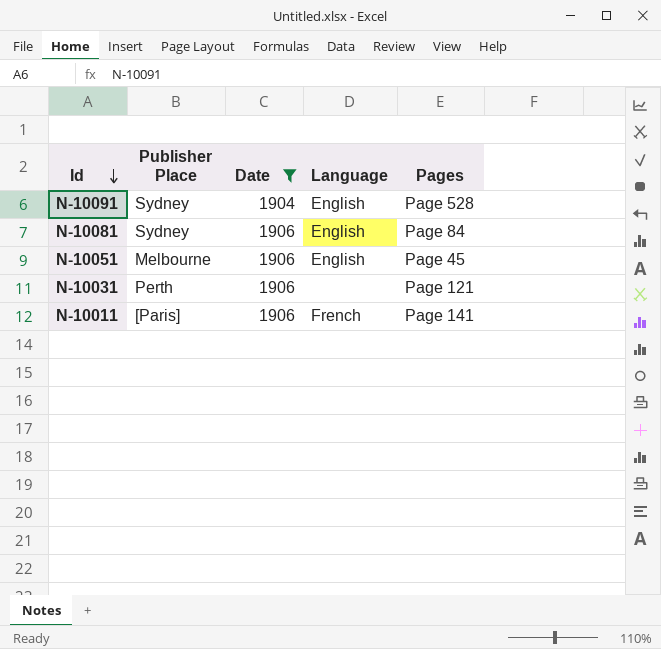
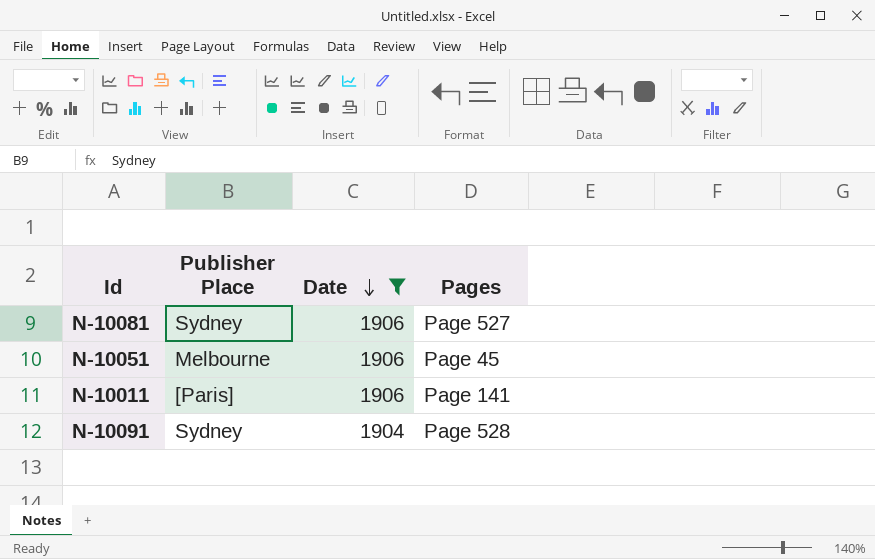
row order: Id descending -> Date descending
column Language | position: 4 -> none
row N-10031: Perth | 1906 | none | Page 121 -> none
N-10081 | Pages: Page 84 -> Page 527

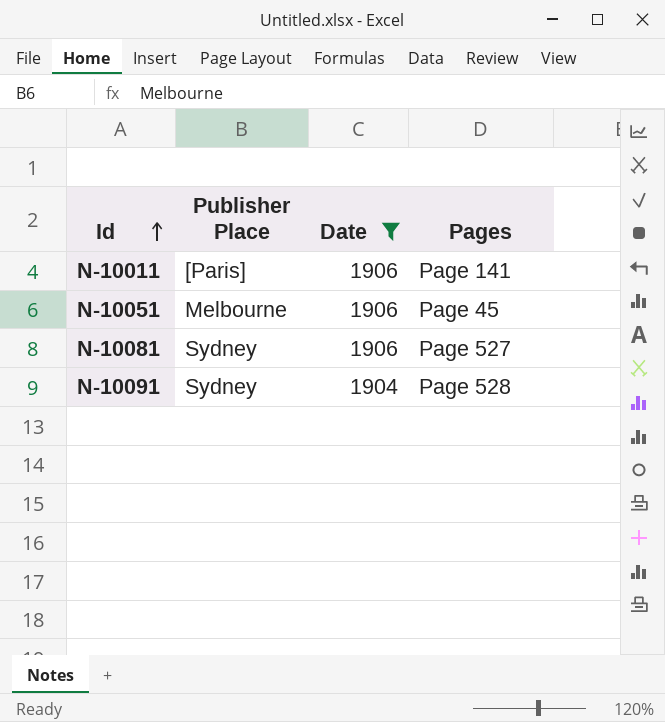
row order: Date descending -> Id ascending

